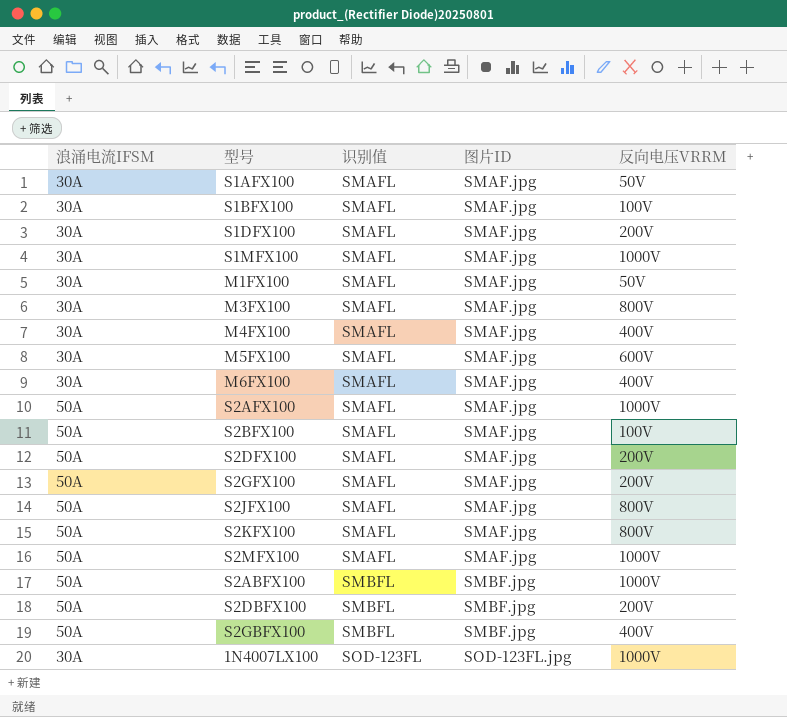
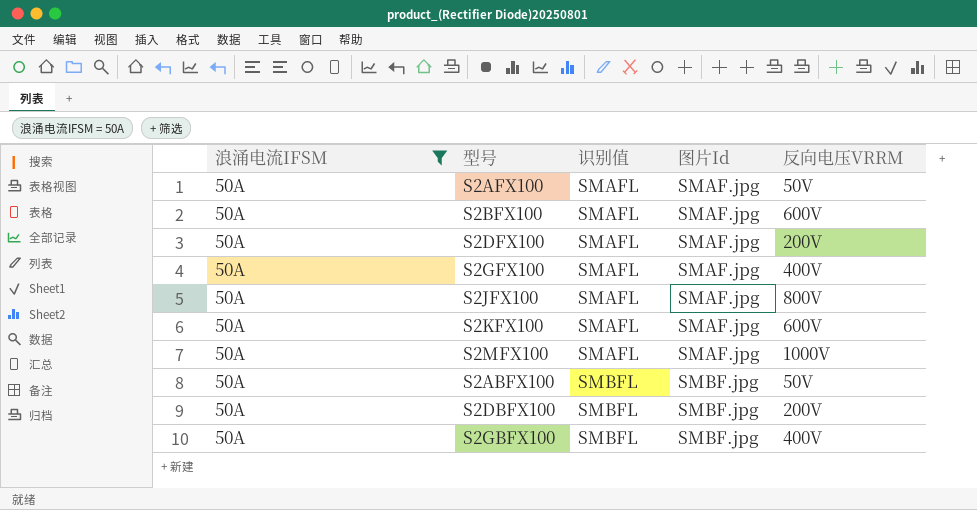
filter: none -> 浪涌电流IFSM = 50A
column name: 图片ID -> 图片Id
S2AFX100 | 反向电压VRRM: 1000V -> 50V
S2BFX100 | 反向电压VRRM: 100V -> 600V
S2GFX100 | 反向电压VRRM: 200V -> 400V
S2KFX100 | 反向电压VRRM: 800V -> 600V
S2ABFX100 | 反向电压VRRM: 1000V -> 50V

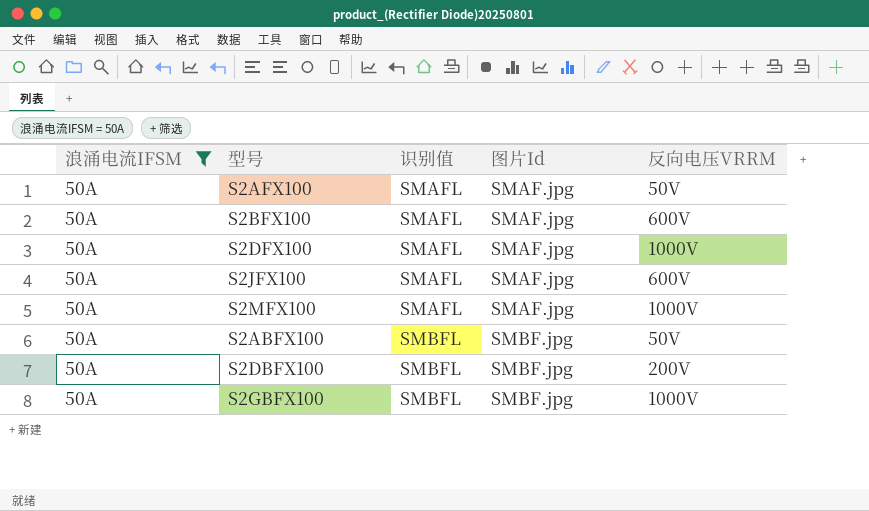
row S2GFX100: 50A | SMAFL | SMAF.jpg | 400V -> none
row S2KFX100: 50A | SMAFL | SMAF.jpg | 600V -> none
S2DFX100 | 反向电压VRRM: 200V -> 1000V
S2JFX100 | 反向电压VRRM: 800V -> 600V
S2GBFX100 | 反向电压VRRM: 400V -> 1000V

